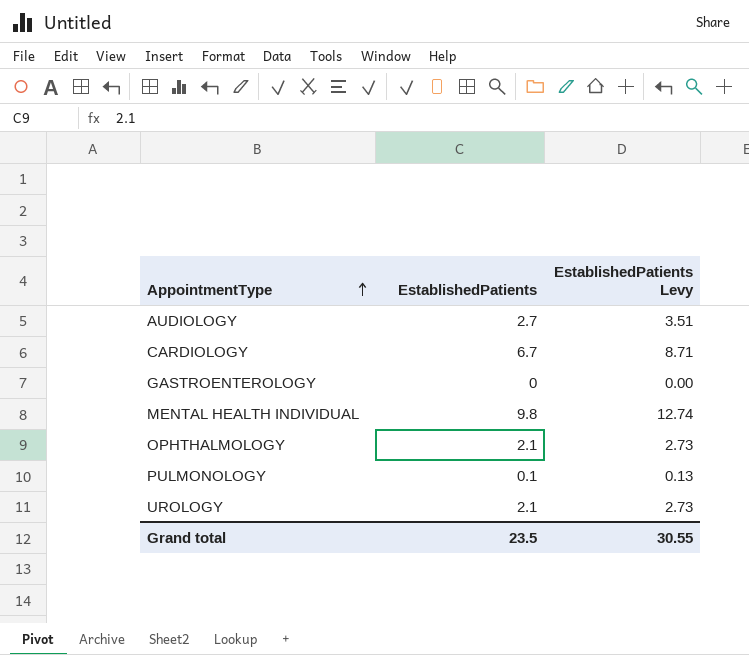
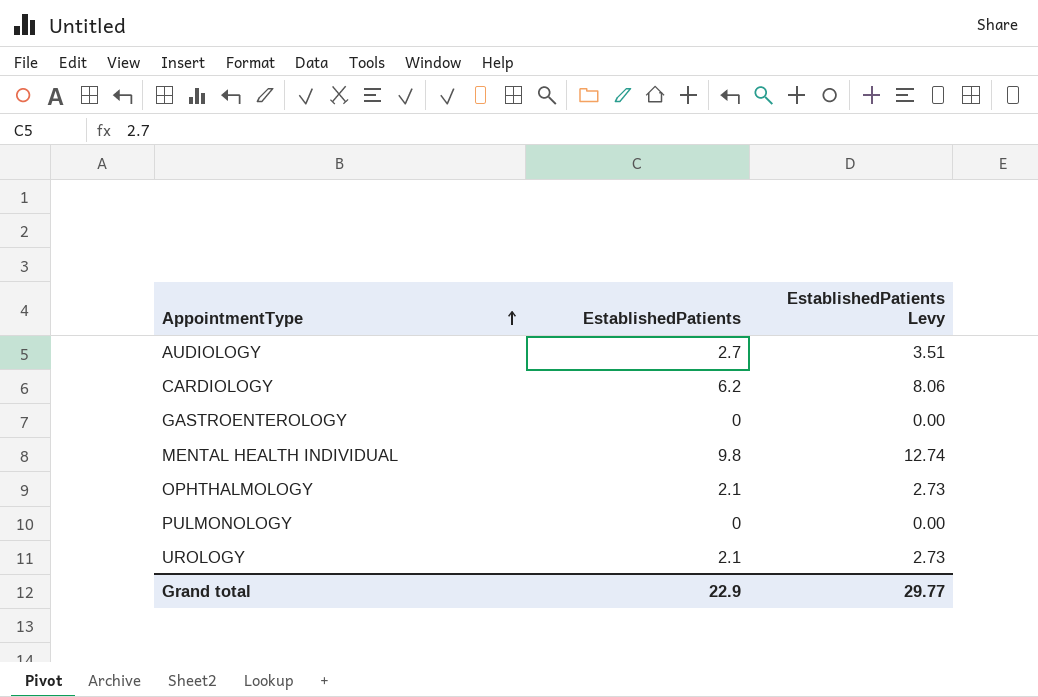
CARDIOLOGY | EstablishedPatients: 6.7 -> 6.2
CARDIOLOGY | EstablishedPatients Levy: 8.71 -> 8.06
PULMONOLOGY | EstablishedPatients: 0.1 -> 0
PULMONOLOGY | EstablishedPatients Levy: 0.13 -> 0.00
Grand total | EstablishedPatients: 23.5 -> 22.9
Grand total | EstablishedPatients Levy: 30.55 -> 29.77

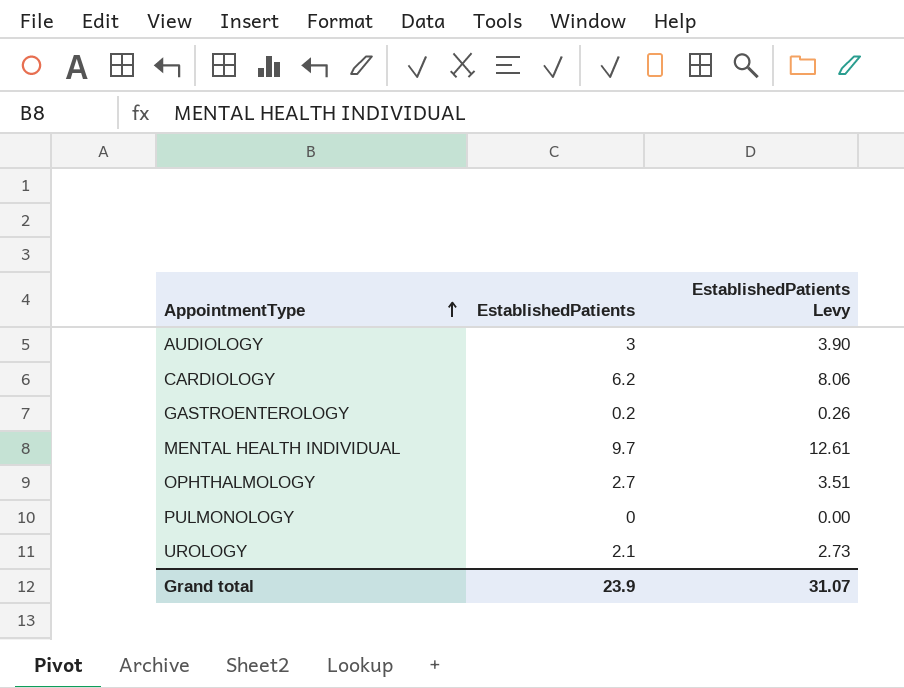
AUDIOLOGY | EstablishedPatients: 2.7 -> 3
AUDIOLOGY | EstablishedPatients Levy: 3.51 -> 3.90
GASTROENTEROLOGY | EstablishedPatients: 0 -> 0.2
GASTROENTEROLOGY | EstablishedPatients Levy: 0.00 -> 0.26
MENTAL HEALTH INDIVIDUAL | EstablishedPatients: 9.8 -> 9.7
MENTAL HEALTH INDIVIDUAL | EstablishedPatients Levy: 12.74 -> 12.61
OPHTHALMOLOGY | EstablishedPatients: 2.1 -> 2.7
OPHTHALMOLOGY | EstablishedPatients Levy: 2.73 -> 3.51
Grand total | EstablishedPatients: 22.9 -> 23.9
Grand total | EstablishedPatients Levy: 29.77 -> 31.07

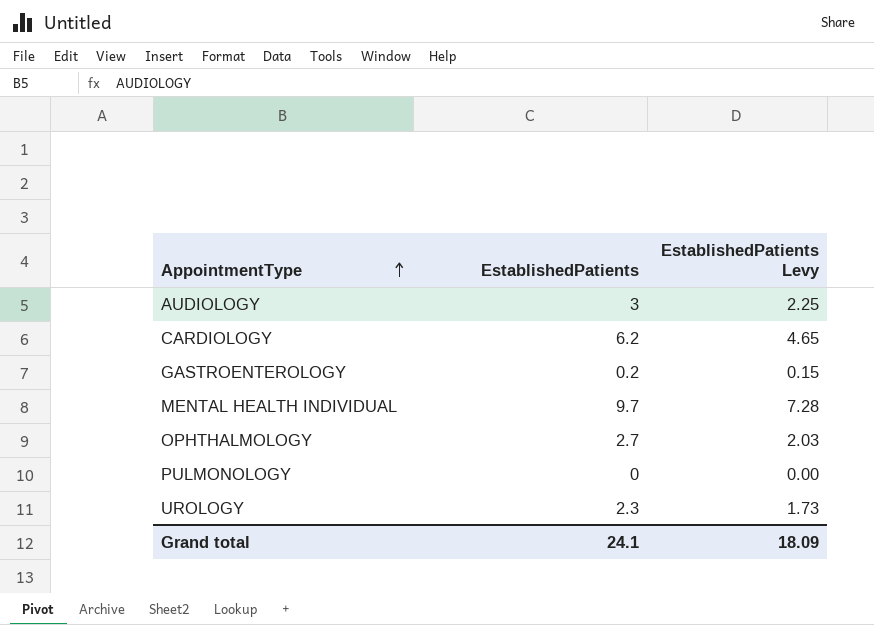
column EstablishedPatients Levy | formula: [EstablishedPatients] * 1.3 -> [EstablishedPatients] * 0.75
UROLOGY | EstablishedPatients: 2.1 -> 2.3
Grand total | EstablishedPatients: 23.9 -> 24.1
Grand total | EstablishedPatients Levy: 31.07 -> 18.09

